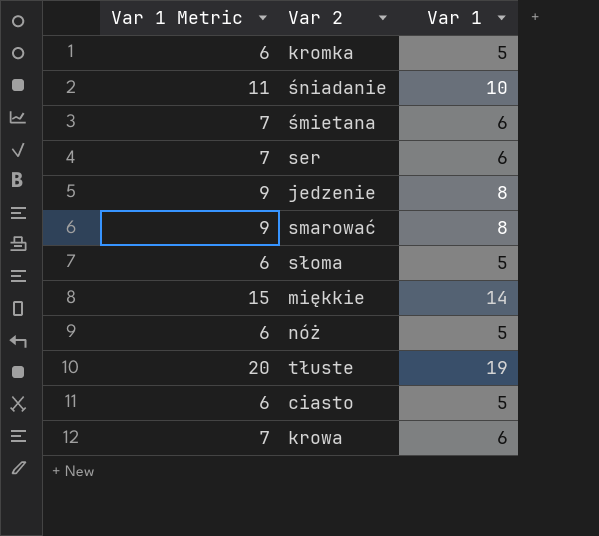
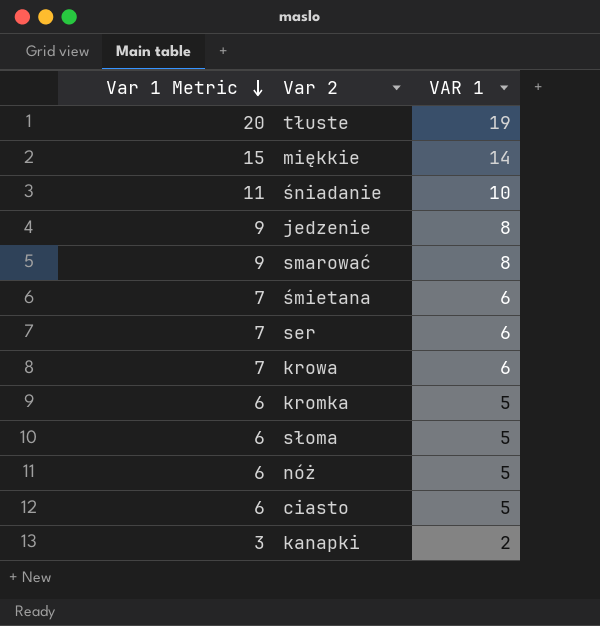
row order: none -> Var 1 Metric descending
column name: Var 1 -> VAR 1
row kanapki: none -> 3 | 2

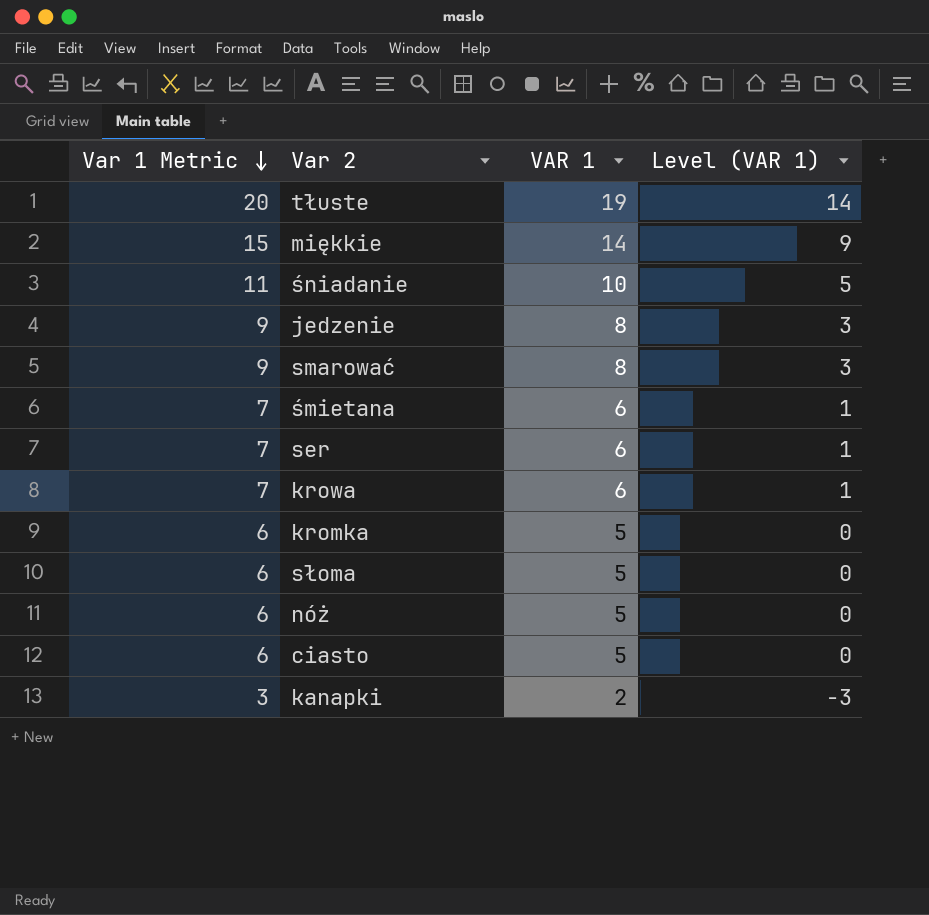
column Level (VAR 1) | formula: none -> [VAR 1] - 5

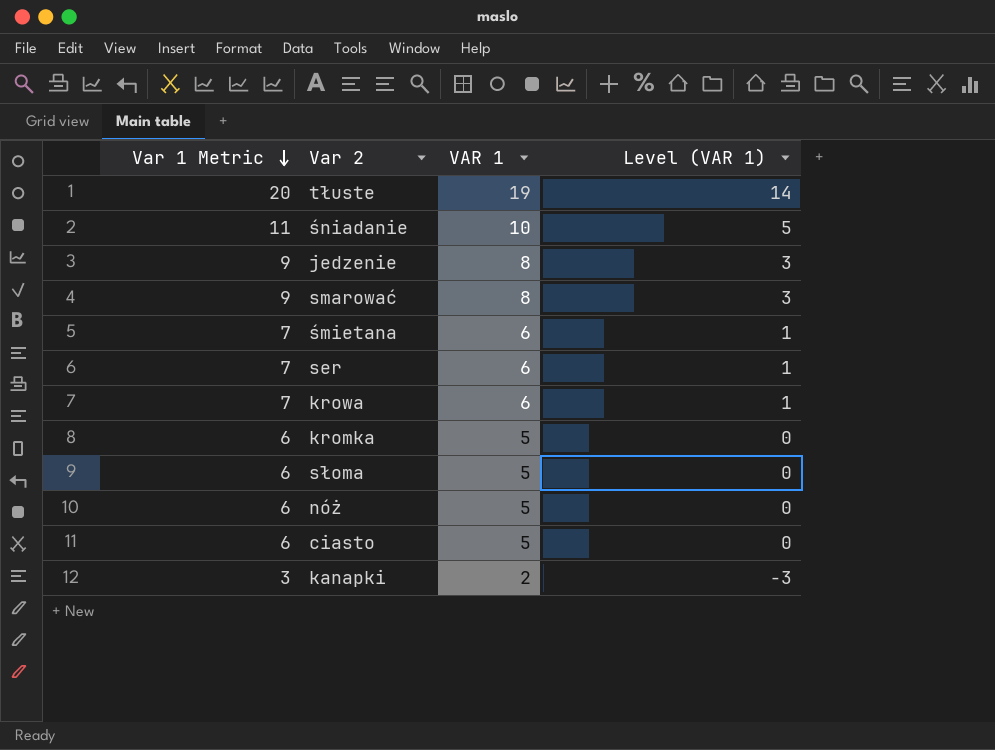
row miękkie: 15 | 14 | 9 -> none

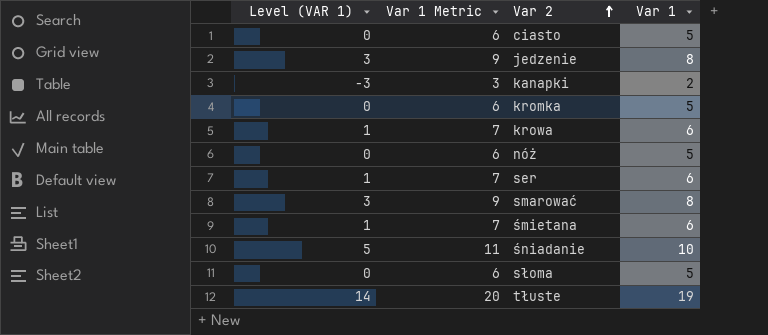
row order: Var 1 Metric descending -> Var 2 ascending
column Level (VAR 1) | position: 4 -> 1
column name: VAR 1 -> Var 1

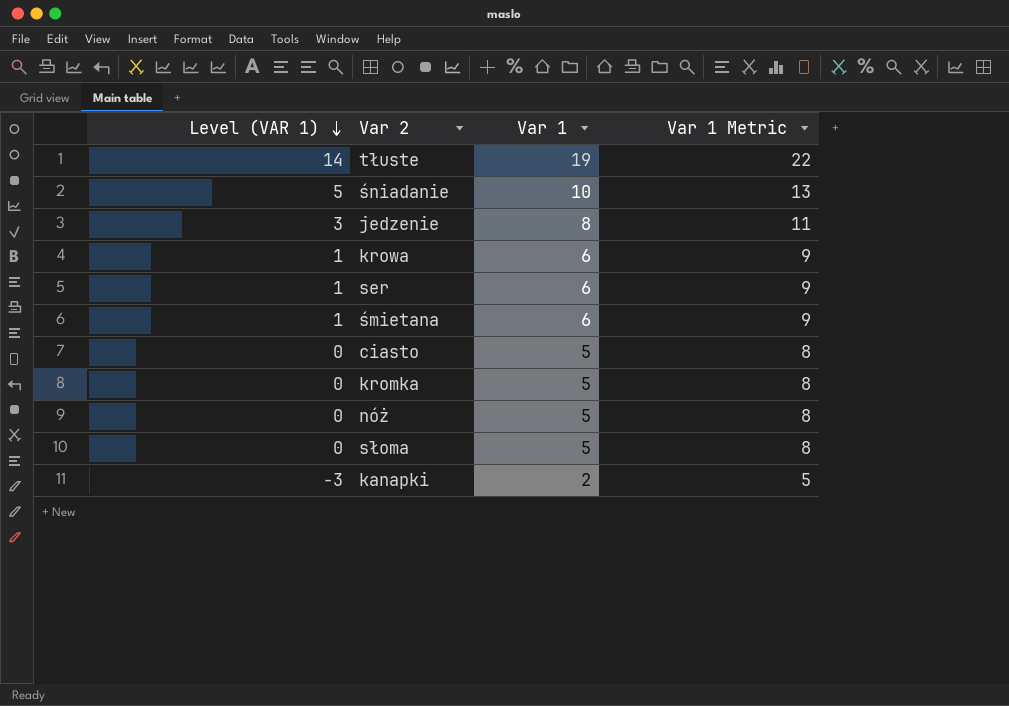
row order: Var 2 ascending -> Level (VAR 1) descending
column Var 1 Metric | formula: [Var 1] + 1 -> [Var 1] + 3
column Var 1 Metric | position: 2 -> 4
row smarować: 3 | 9 | 8 -> none

